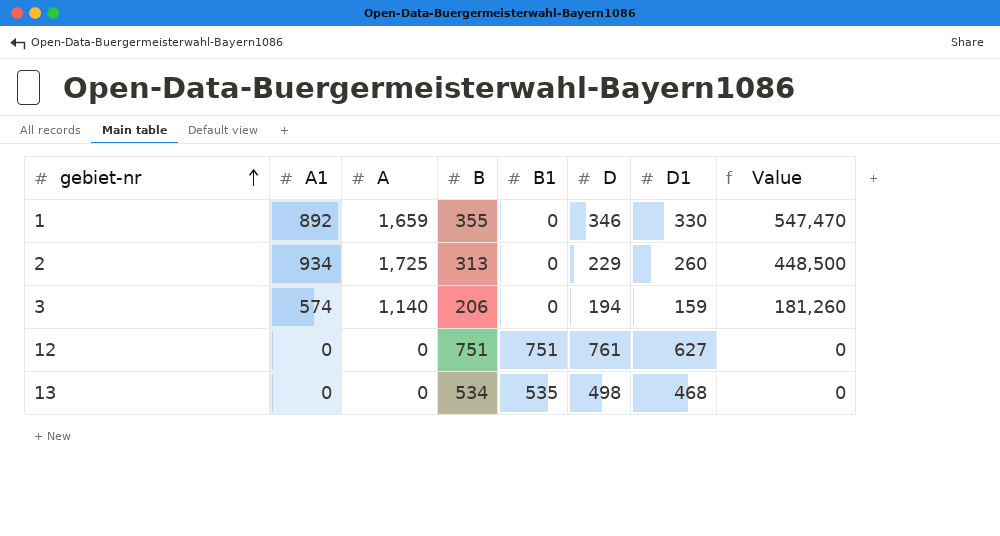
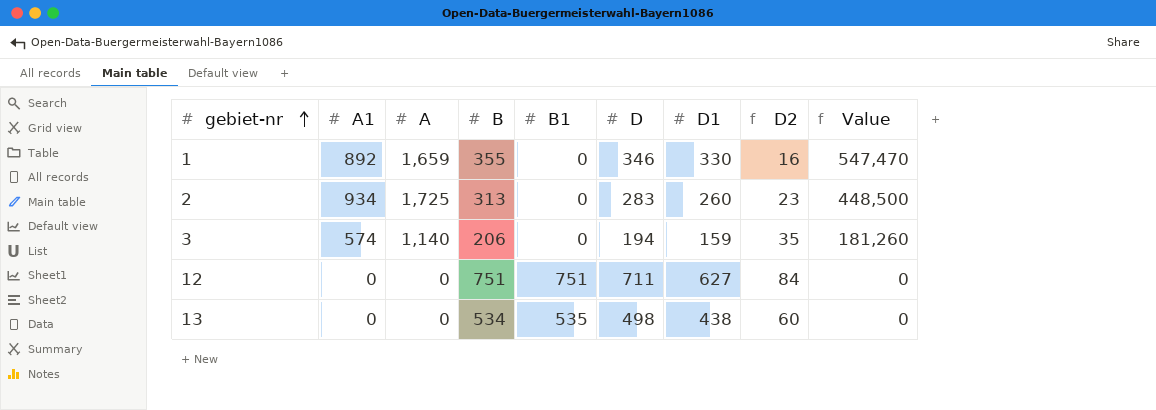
column D2 | formula: none -> [D] - [D1]
2 | D: 229 -> 283
12 | D: 761 -> 711
13 | D1: 468 -> 438

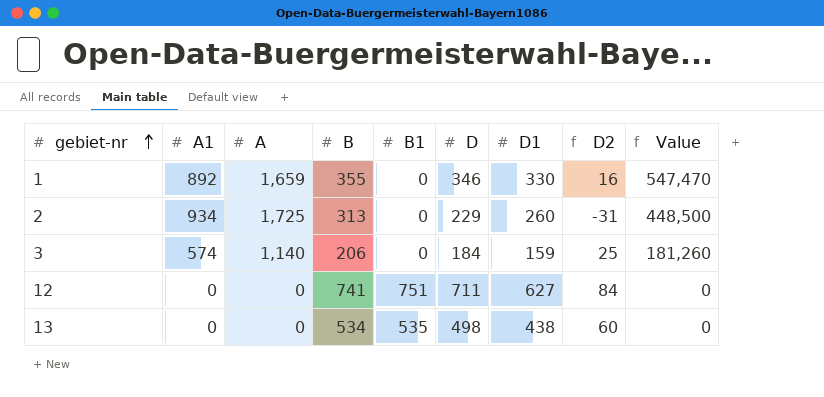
2 | D: 283 -> 229
2 | D2: 23 -> -31
3 | D: 194 -> 184
3 | D2: 35 -> 25
12 | B: 751 -> 741

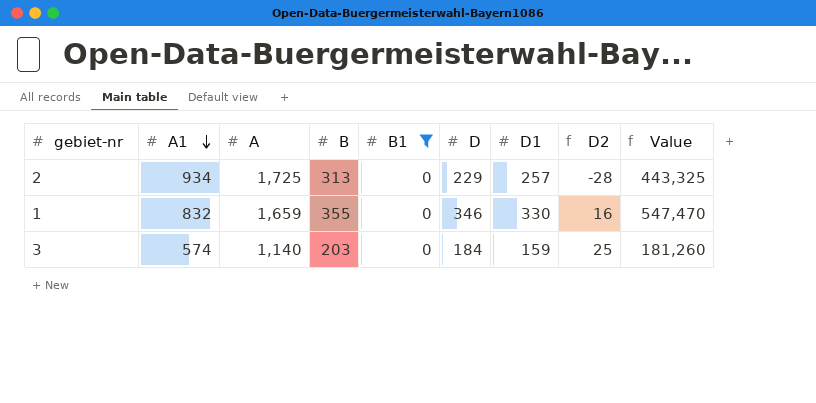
filter: none -> B1 = 0
row order: gebiet-nr ascending -> A1 descending
2 | D1: 260 -> 257
2 | D2: -31 -> -28
2 | Value: 448,500 -> 443,325
1 | A1: 892 -> 832
3 | B: 206 -> 203

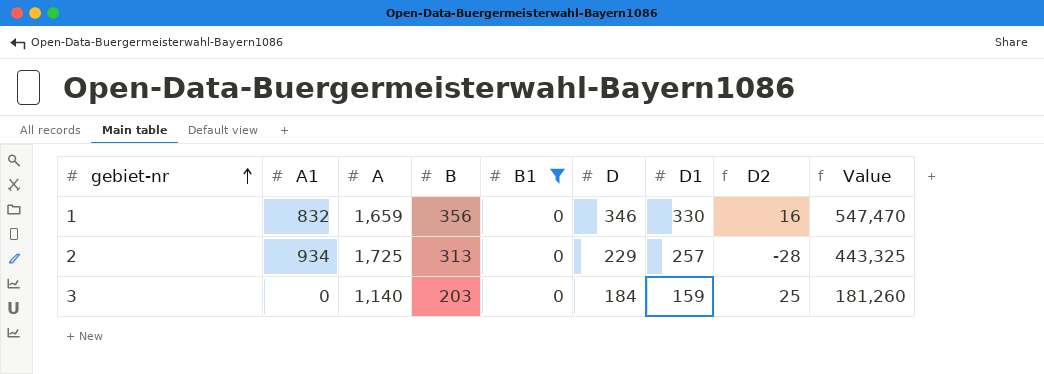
row order: A1 descending -> gebiet-nr ascending
1 | B: 355 -> 356
3 | A1: 574 -> 0

